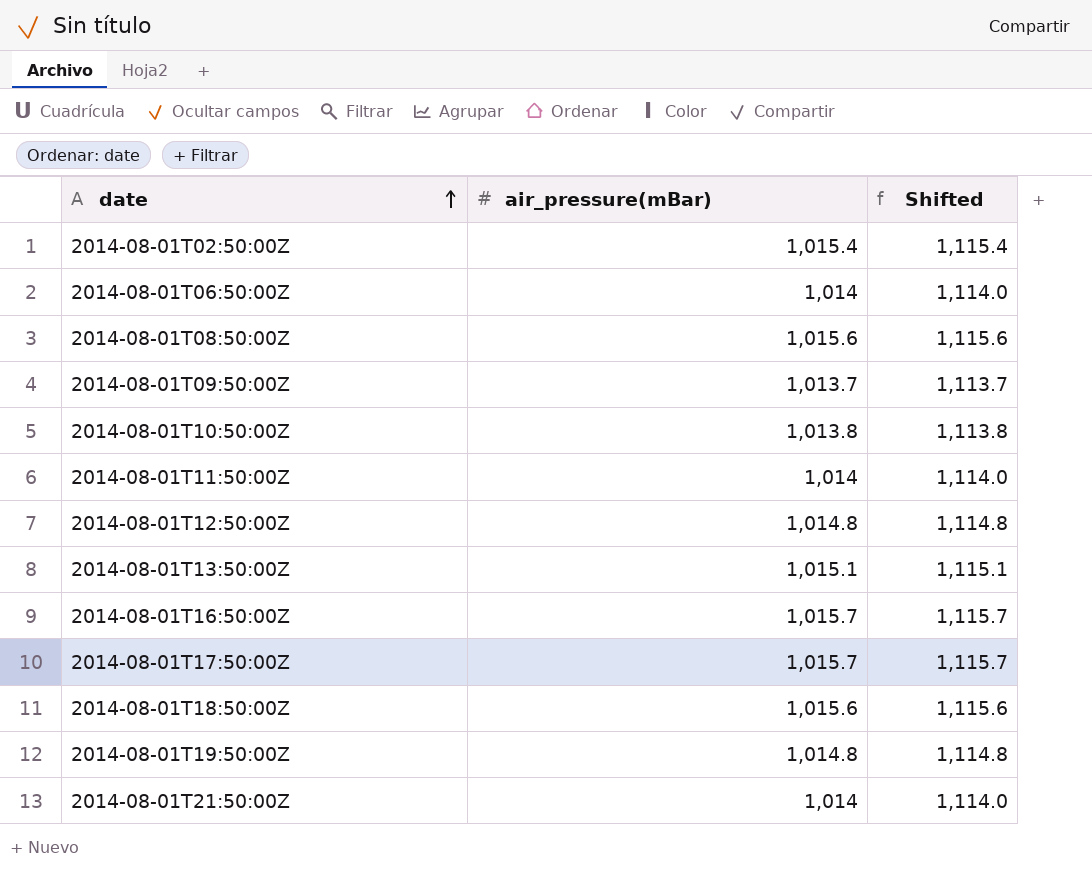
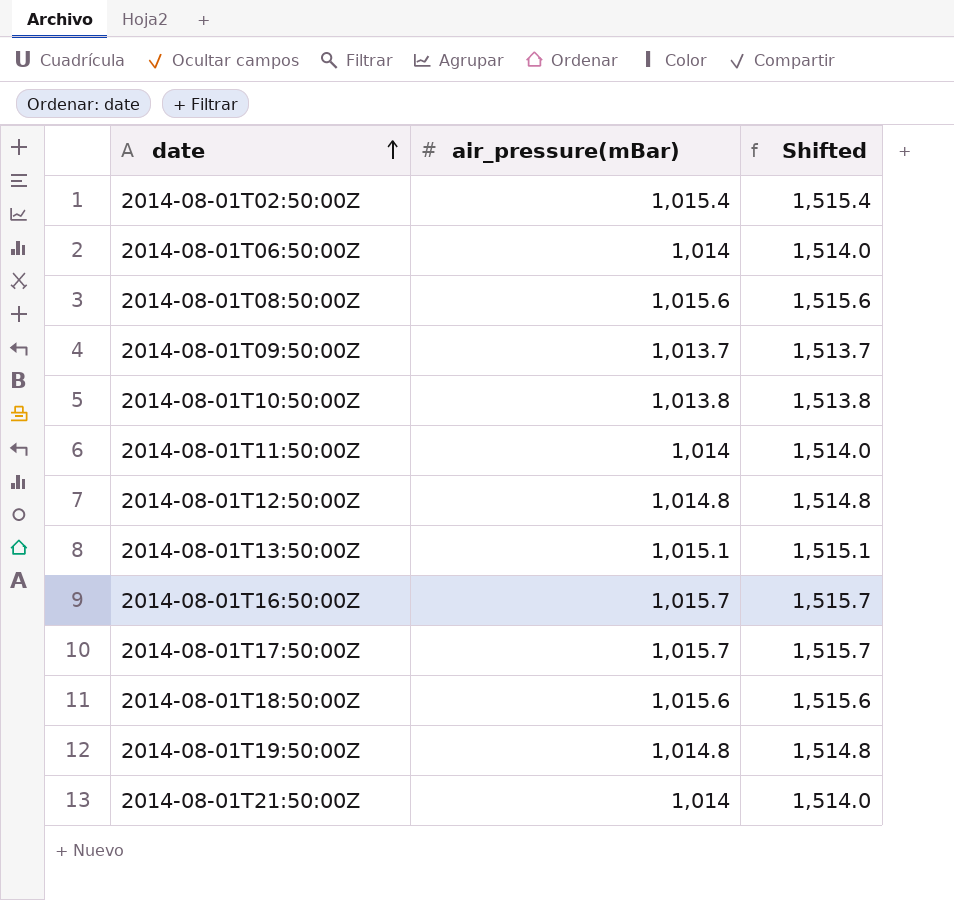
column Shifted | formula: [air_pressure(mBar)] + 100 -> [air_pressure(mBar)] + 500

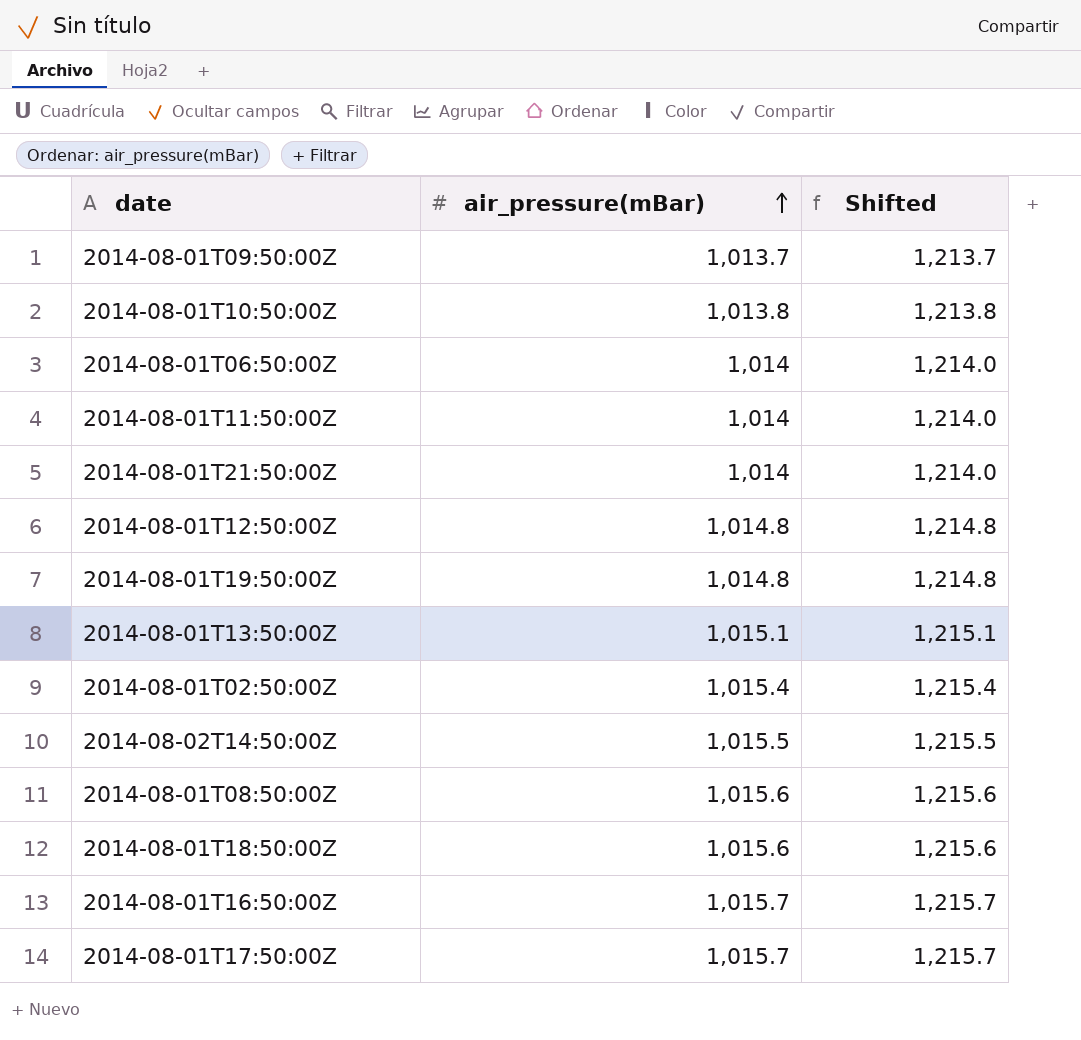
row order: date ascending -> air_pressure(mBar) ascending
column Shifted | formula: [air_pressure(mBar)] + 500 -> [air_pressure(mBar)] + 200
row 2014-08-02T14:50:00Z: none -> 1,015.5 | 1,215.5

